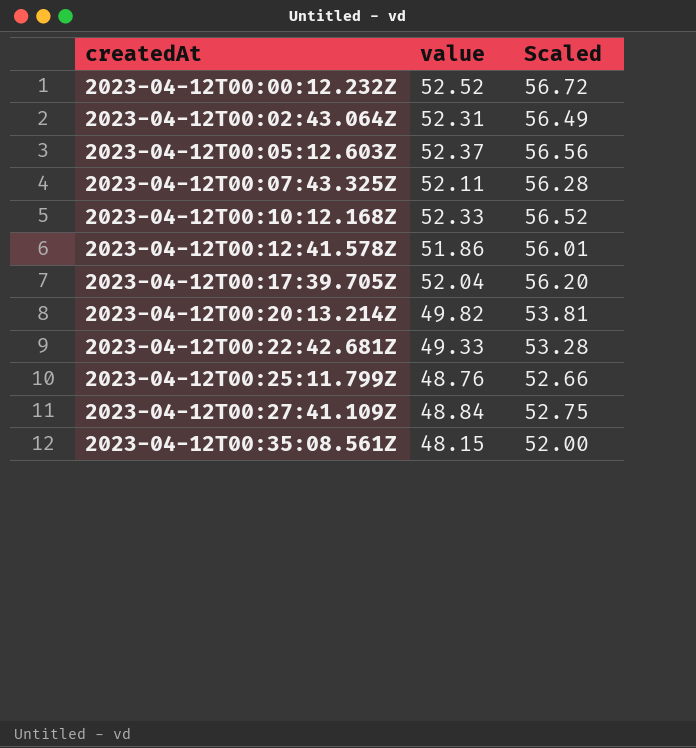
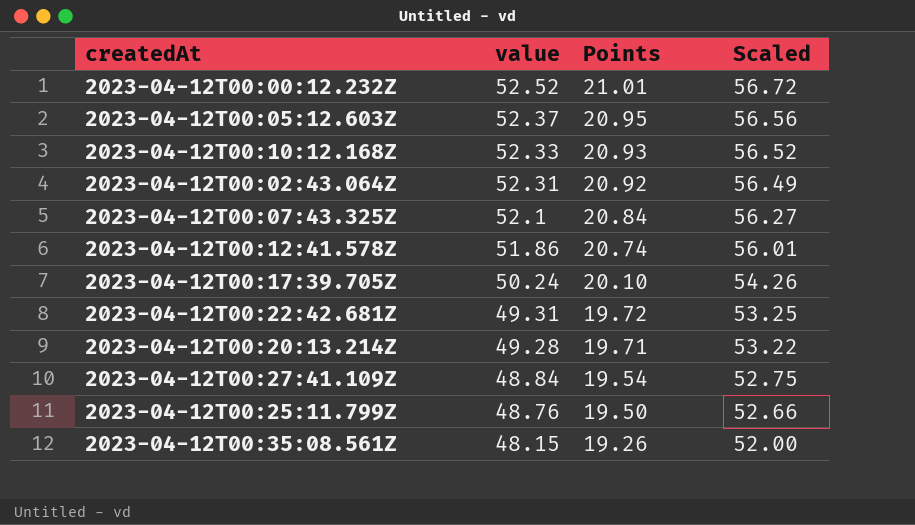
row order: createdAt ascending -> value descending
column Points | formula: none -> [value] * 0.4
2023-04-12T00:07:43.325Z | value: 52.11 -> 52.1
2023-04-12T00:07:43.325Z | Scaled: 56.28 -> 56.27
2023-04-12T00:17:39.705Z | value: 52.04 -> 50.24
2023-04-12T00:17:39.705Z | Scaled: 56.20 -> 54.26
2023-04-12T00:22:42.681Z | value: 49.33 -> 49.31
2023-04-12T00:22:42.681Z | Scaled: 53.28 -> 53.25
2023-04-12T00:20:13.214Z | value: 49.82 -> 49.28
2023-04-12T00:20:13.214Z | Scaled: 53.81 -> 53.22

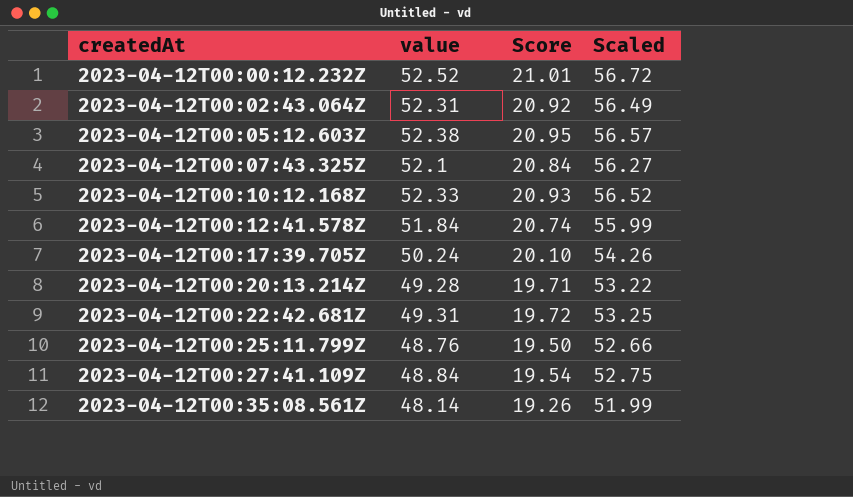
row order: value descending -> createdAt ascending
column name: Points -> Score
2023-04-12T00:05:12.603Z | value: 52.37 -> 52.38
2023-04-12T00:05:12.603Z | Scaled: 56.56 -> 56.57
2023-04-12T00:12:41.578Z | value: 51.86 -> 51.84
2023-04-12T00:12:41.578Z | Scaled: 56.01 -> 55.99
2023-04-12T00:35:08.561Z | value: 48.15 -> 48.14
2023-04-12T00:35:08.561Z | Scaled: 52.00 -> 51.99

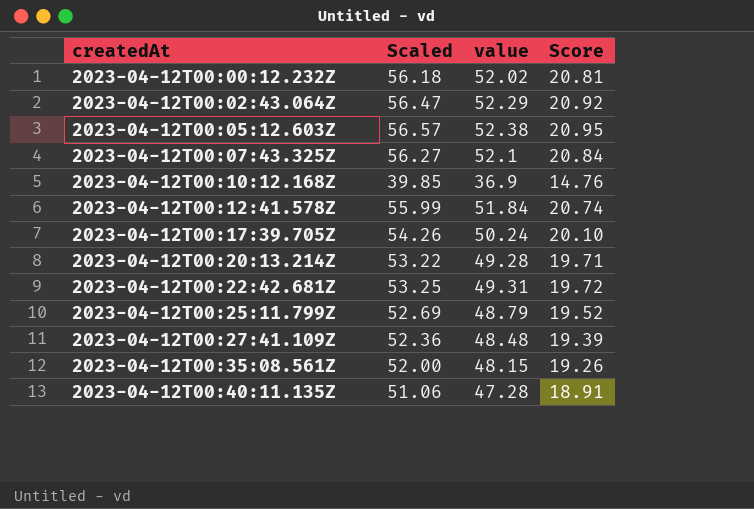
column Scaled | position: 4 -> 2
2023-04-12T00:00:12.232Z | Scaled: 56.72 -> 56.18
2023-04-12T00:00:12.232Z | value: 52.52 -> 52.02
2023-04-12T00:00:12.232Z | Score: 21.01 -> 20.81
2023-04-12T00:02:43.064Z | Scaled: 56.49 -> 56.47
2023-04-12T00:02:43.064Z | value: 52.31 -> 52.29
2023-04-12T00:10:12.168Z | Scaled: 56.52 -> 39.85
2023-04-12T00:10:12.168Z | value: 52.33 -> 36.9
2023-04-12T00:10:12.168Z | Score: 20.93 -> 14.76
2023-04-12T00:25:11.799Z | Scaled: 52.66 -> 52.69
2023-04-12T00:25:11.799Z | value: 48.76 -> 48.79
2023-04-12T00:25:11.799Z | Score: 19.50 -> 19.52
2023-04-12T00:27:41.109Z | Scaled: 52.75 -> 52.36
2023-04-12T00:27:41.109Z | value: 48.84 -> 48.48
2023-04-12T00:27:41.109Z | Score: 19.54 -> 19.39
2023-04-12T00:35:08.561Z | Scaled: 51.99 -> 52.00
2023-04-12T00:35:08.561Z | value: 48.14 -> 48.15
row 2023-04-12T00:40:11.135Z: none -> 51.06 | 47.28 | 18.91

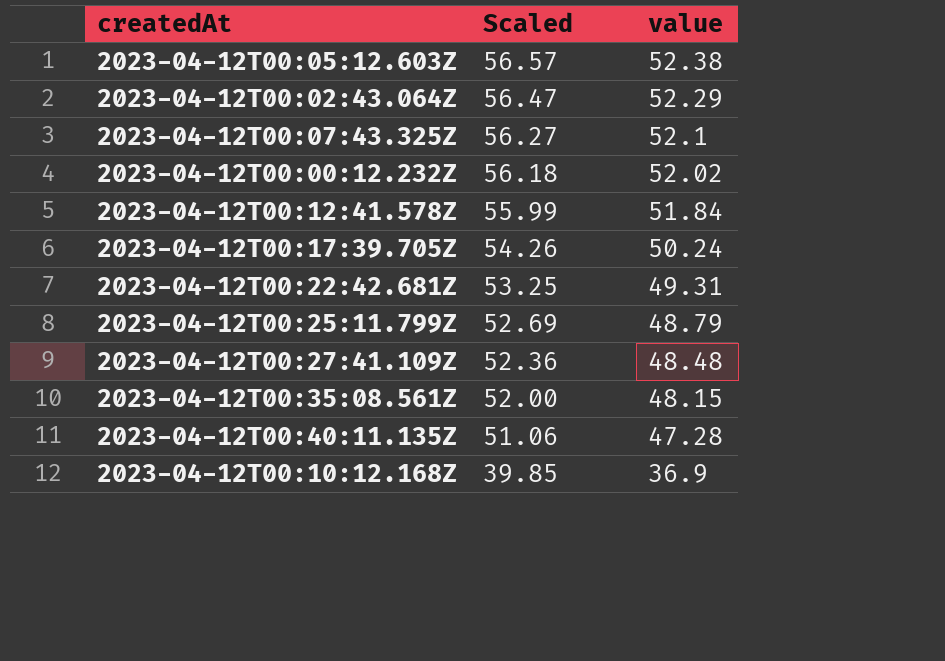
row order: createdAt ascending -> Scaled descending
column Score | formula: [value] * 0.4 -> none
row 2023-04-12T00:20:13.214Z: 53.22 | 49.28 | 19.71 -> none

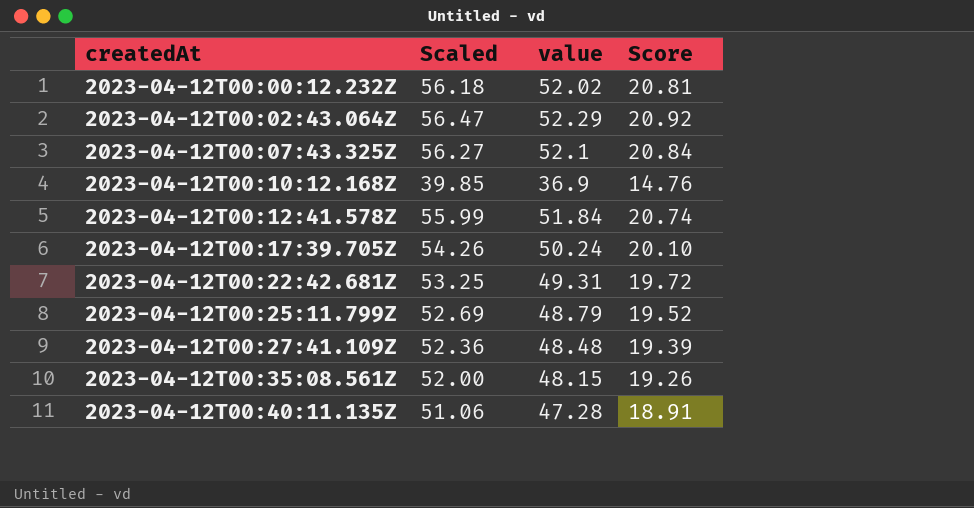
row order: Scaled descending -> createdAt ascending
column Score | formula: none -> [value] * 0.4
row 2023-04-12T00:05:12.603Z: 56.57 | 52.38 -> none

